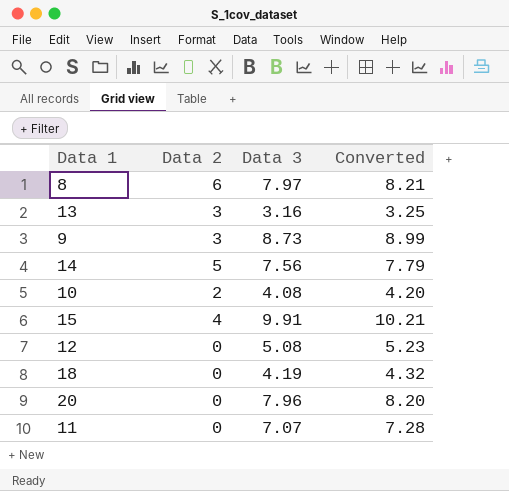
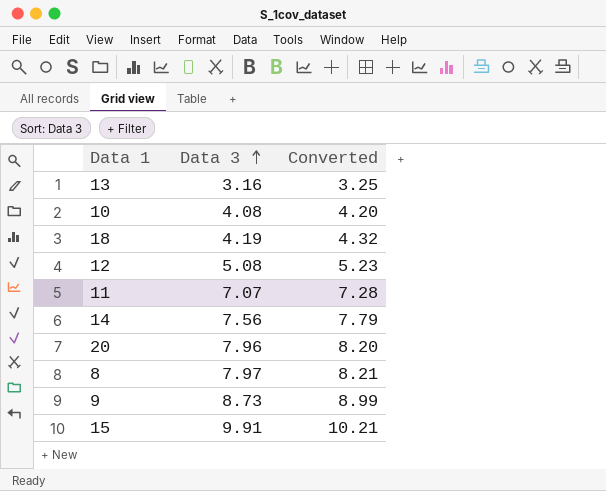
row order: none -> Data 3 ascending
column Data 2 | position: 2 -> none

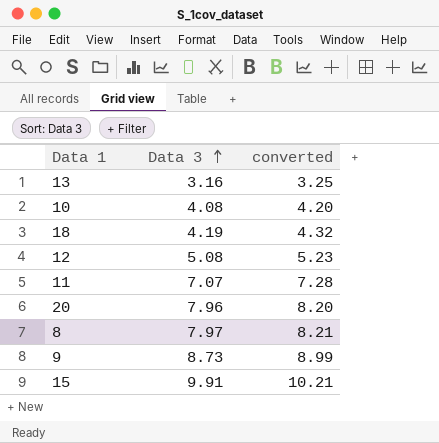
column name: Converted -> converted
row 14: 7.56 | 7.79 -> none

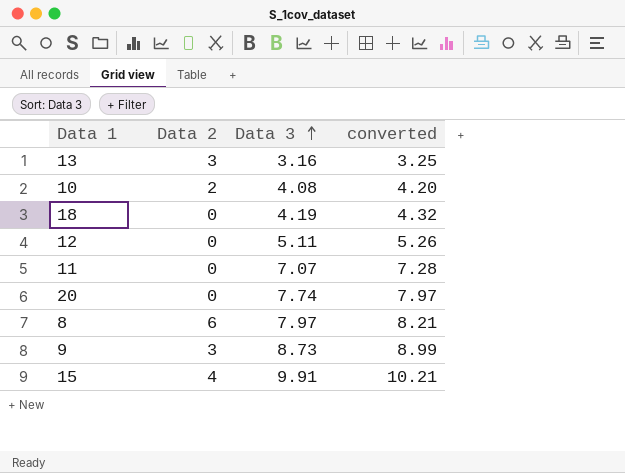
column Data 2 | position: none -> 2
12 | Data 3: 5.08 -> 5.11
12 | converted: 5.23 -> 5.26
20 | Data 3: 7.96 -> 7.74
20 | converted: 8.20 -> 7.97

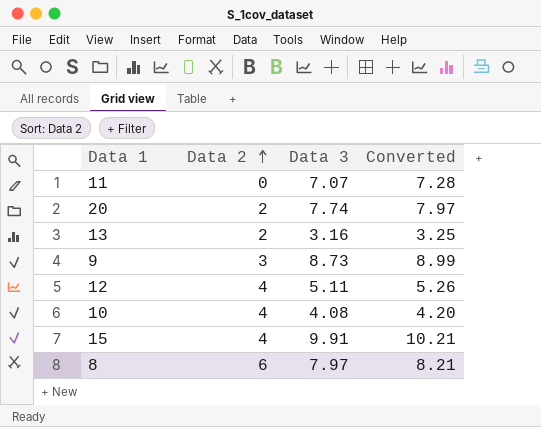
row order: Data 3 ascending -> Data 2 ascending
column name: converted -> Converted
row 18: 0 | 4.19 | 4.32 -> none
20 | Data 2: 0 -> 2
13 | Data 2: 3 -> 2
12 | Data 2: 0 -> 4
10 | Data 2: 2 -> 4

